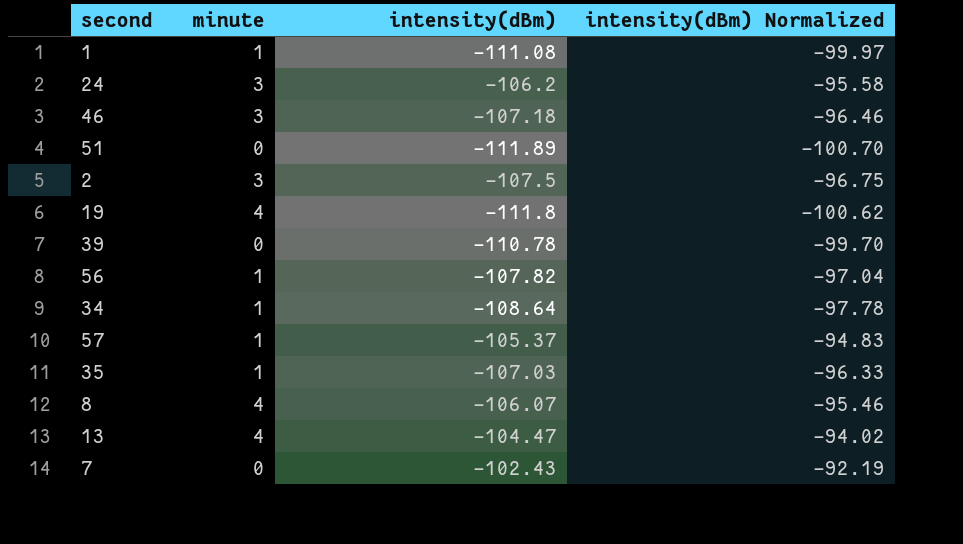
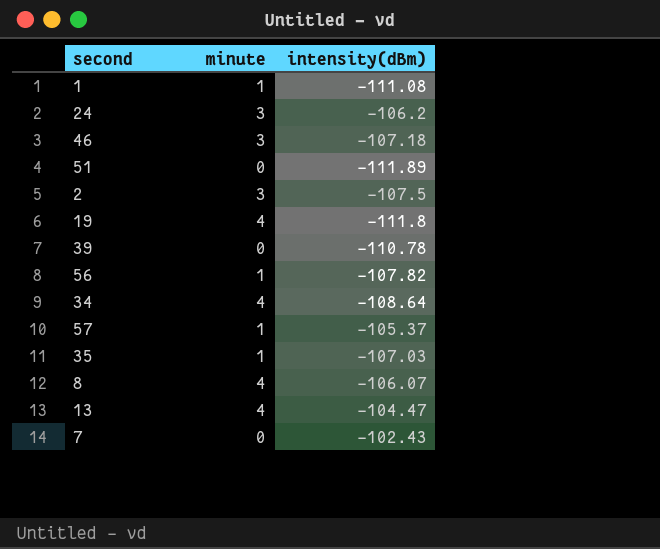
column intensity(dBm) Normalized | formula: [intensity(dBm)] * 0.9 -> none
34 | minute: 1 -> 4

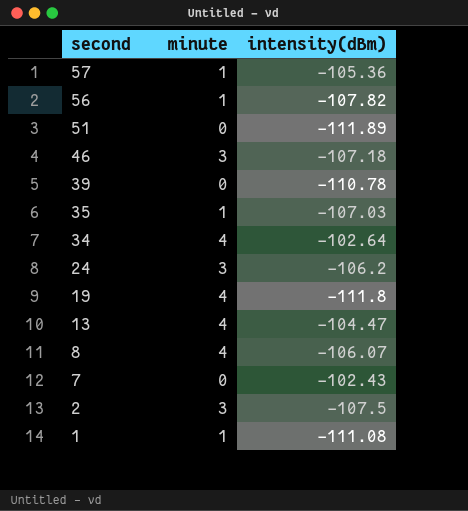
row order: none -> second descending
57 | intensity(dBm): -105.37 -> -105.36
34 | intensity(dBm): -108.64 -> -102.64

